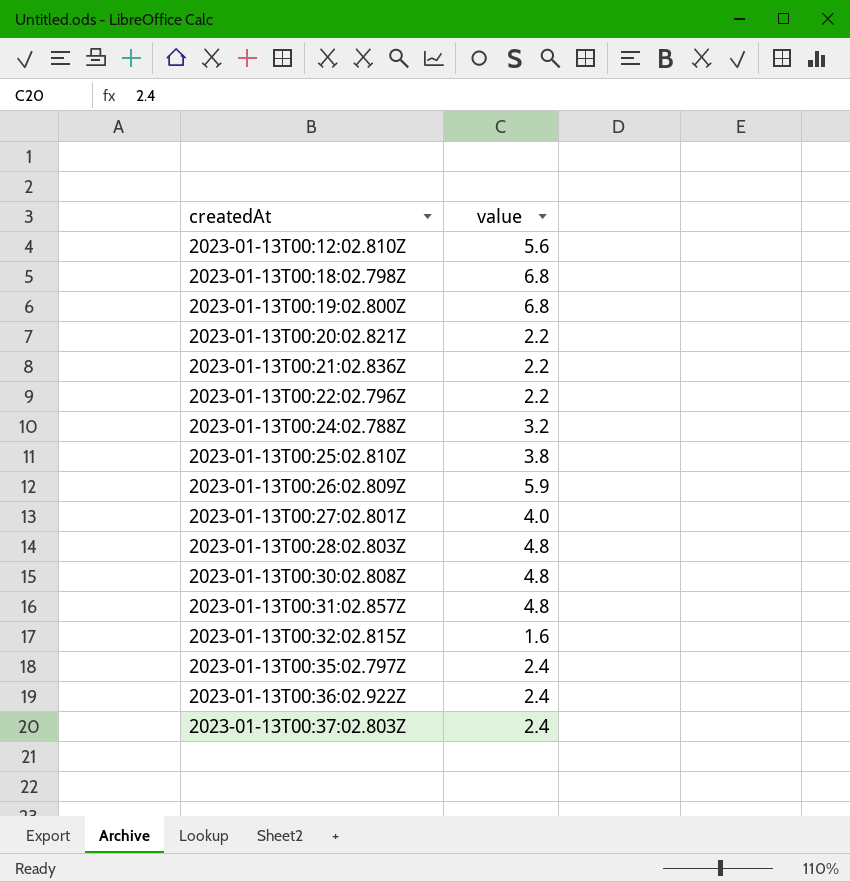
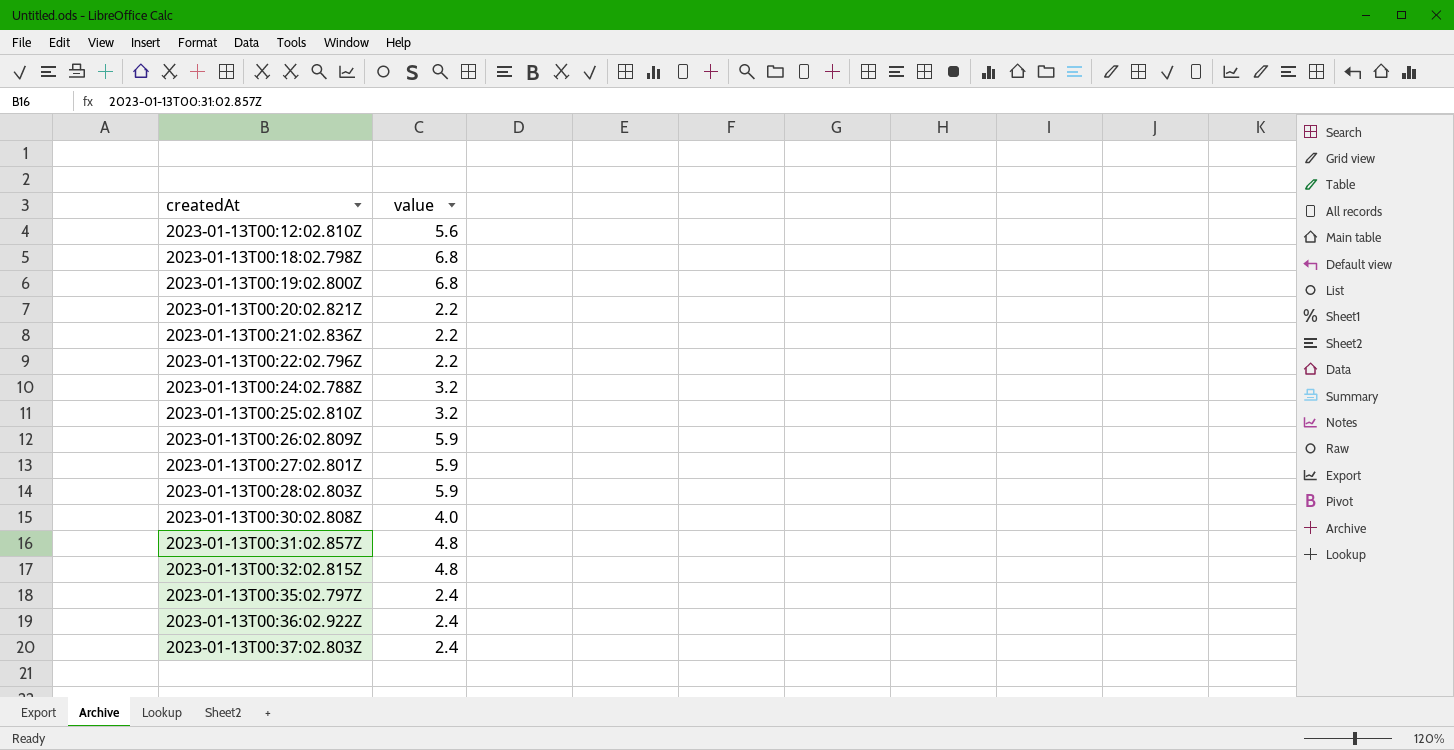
2023-01-13T00:25:02.810Z | value: 3.8 -> 3.2
2023-01-13T00:27:02.801Z | value: 4.0 -> 5.9
2023-01-13T00:28:02.803Z | value: 4.8 -> 5.9
2023-01-13T00:30:02.808Z | value: 4.8 -> 4.0
2023-01-13T00:32:02.815Z | value: 1.6 -> 4.8

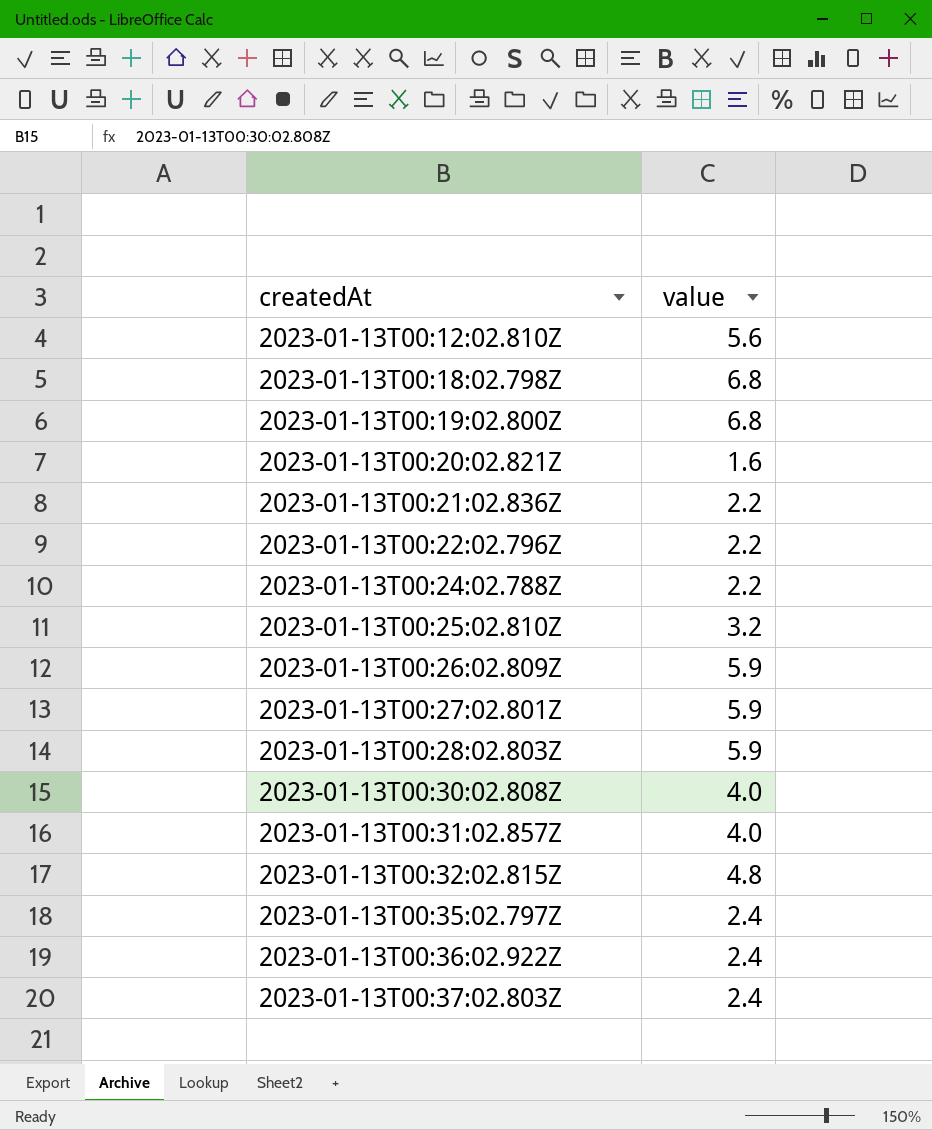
2023-01-13T00:20:02.821Z | value: 2.2 -> 1.6
2023-01-13T00:24:02.788Z | value: 3.2 -> 2.2
2023-01-13T00:31:02.857Z | value: 4.8 -> 4.0

